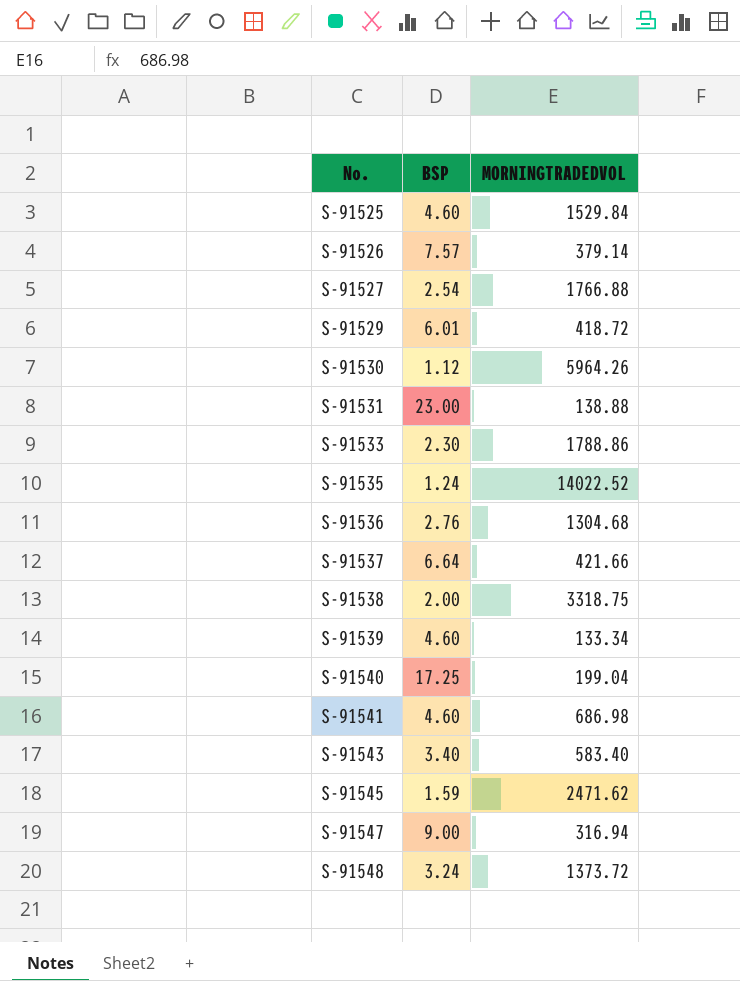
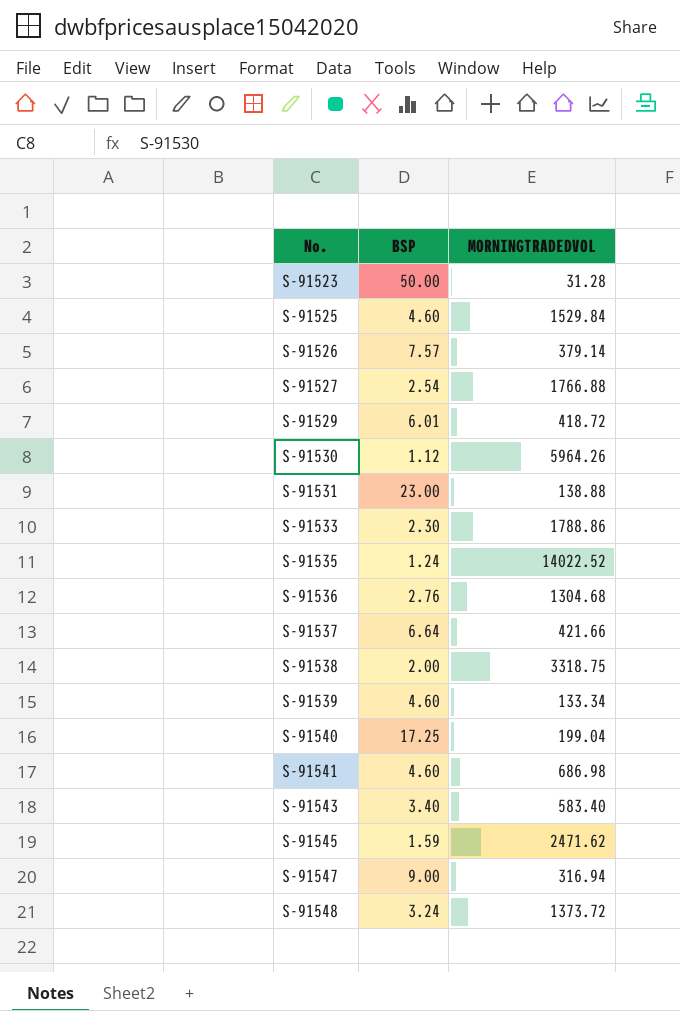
row S-91523: none -> 50.00 | 31.28

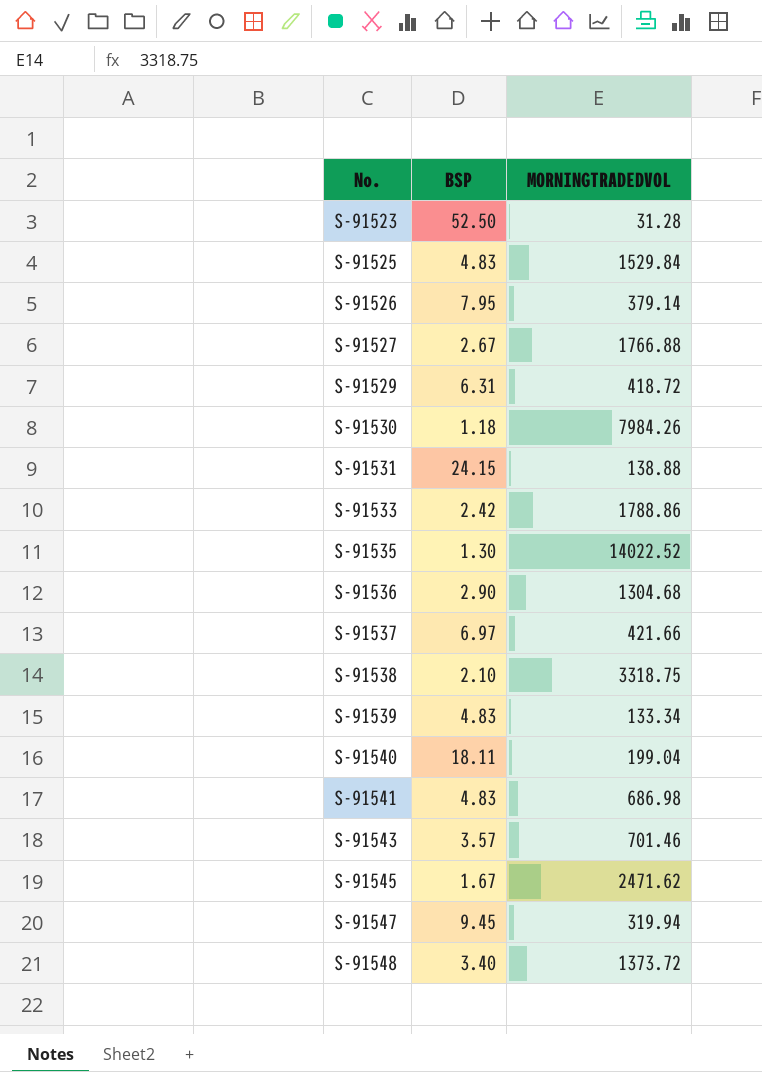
S-91523 | BSP: 50.00 -> 52.50
S-91525 | BSP: 4.60 -> 4.83
S-91526 | BSP: 7.57 -> 7.95
S-91527 | BSP: 2.54 -> 2.67
S-91529 | BSP: 6.01 -> 6.31
S-91530 | BSP: 1.12 -> 1.18
S-91530 | MORNINGTRADEDVOL: 5964.26 -> 7984.26
S-91531 | BSP: 23.00 -> 24.15
S-91533 | BSP: 2.30 -> 2.42
S-91535 | BSP: 1.24 -> 1.30
S-91536 | BSP: 2.76 -> 2.90
S-91537 | BSP: 6.64 -> 6.97
S-91538 | BSP: 2.00 -> 2.10
S-91539 | BSP: 4.60 -> 4.83
S-91540 | BSP: 17.25 -> 18.11
S-91541 | BSP: 4.60 -> 4.83
S-91543 | BSP: 3.40 -> 3.57
S-91543 | MORNINGTRADEDVOL: 583.40 -> 701.46
S-91545 | BSP: 1.59 -> 1.67
S-91547 | BSP: 9.00 -> 9.45
S-91547 | MORNINGTRADEDVOL: 316.94 -> 319.94
S-91548 | BSP: 3.24 -> 3.40

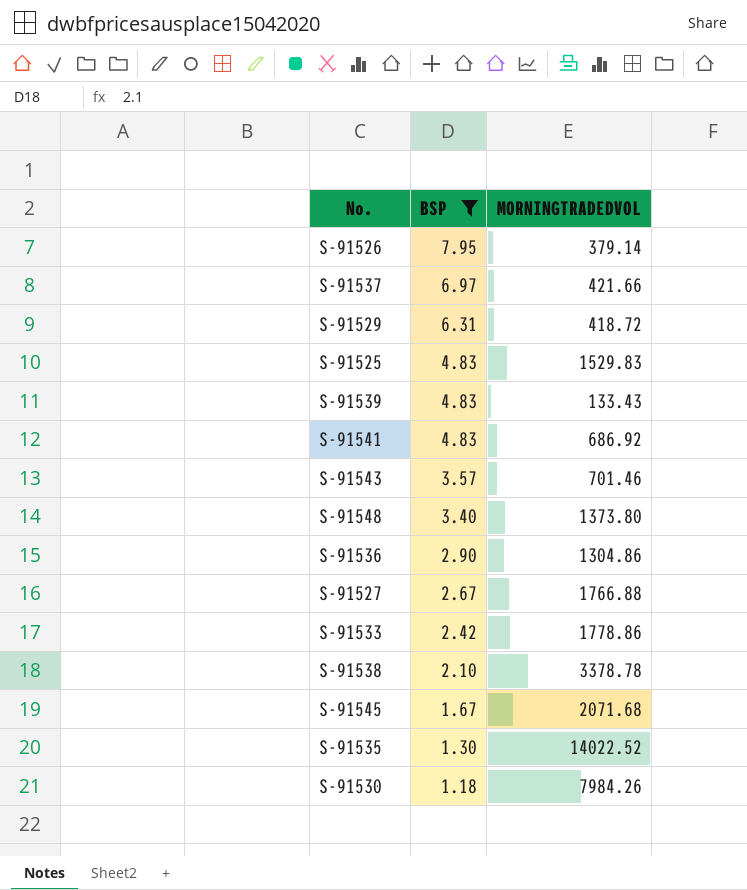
filter: none -> BSP <= 7.95
row order: No. ascending -> BSP descending
S-91525 | MORNINGTRADEDVOL: 1529.84 -> 1529.83
S-91539 | MORNINGTRADEDVOL: 133.34 -> 133.43
S-91541 | MORNINGTRADEDVOL: 686.98 -> 686.92
S-91548 | MORNINGTRADEDVOL: 1373.72 -> 1373.80
S-91536 | MORNINGTRADEDVOL: 1304.68 -> 1304.86
S-91533 | MORNINGTRADEDVOL: 1788.86 -> 1778.86
S-91538 | MORNINGTRADEDVOL: 3318.75 -> 3378.78
S-91545 | MORNINGTRADEDVOL: 2471.62 -> 2071.68

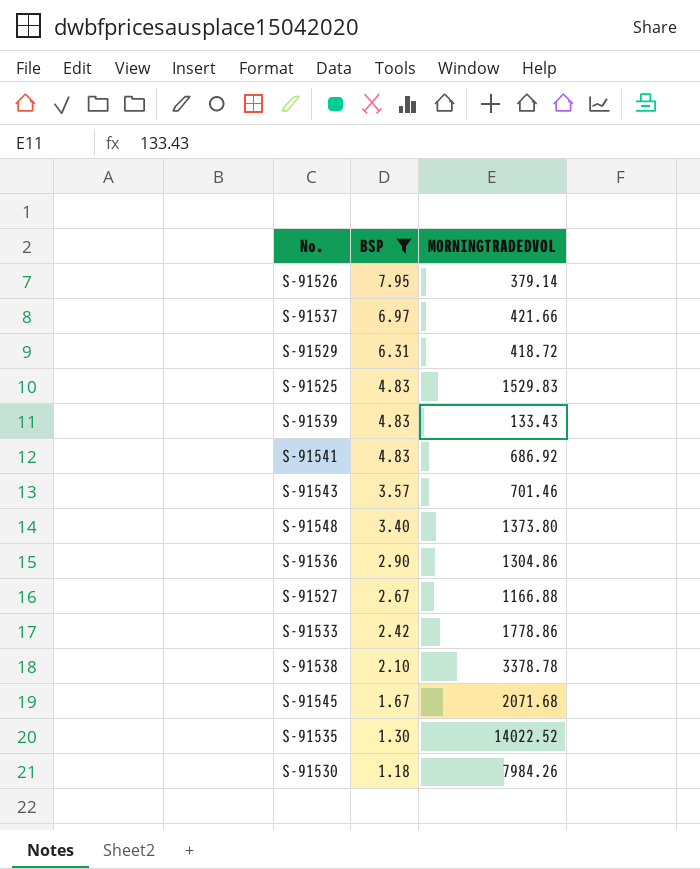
S-91527 | MORNINGTRADEDVOL: 1766.88 -> 1166.88

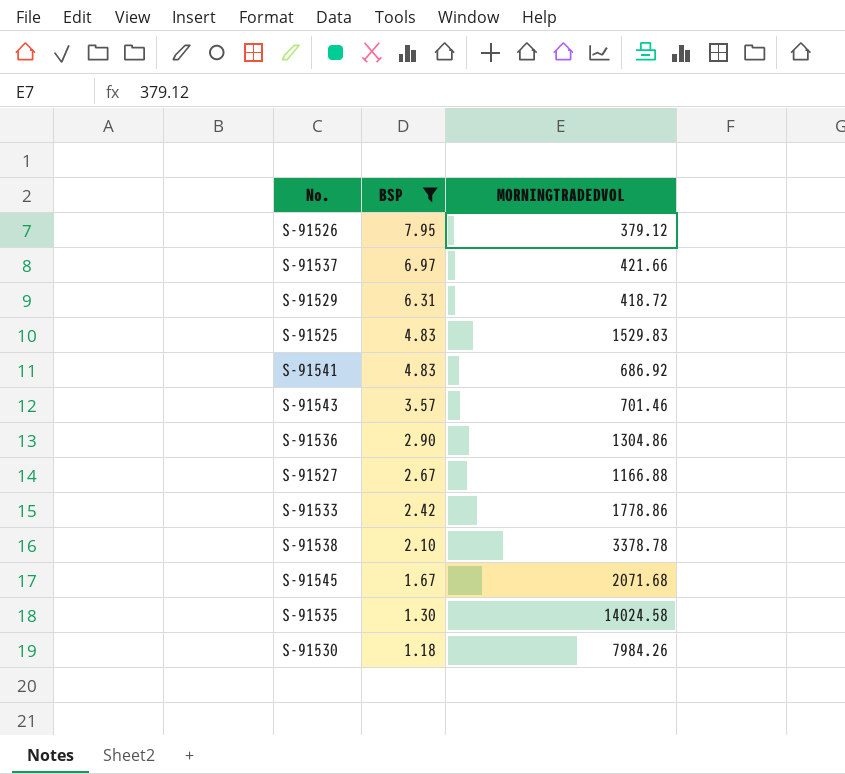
row S-91539: 4.83 | 133.43 -> none
row S-91548: 3.40 | 1373.80 -> none
S-91526 | MORNINGTRADEDVOL: 379.14 -> 379.12
S-91535 | MORNINGTRADEDVOL: 14022.52 -> 14024.58

